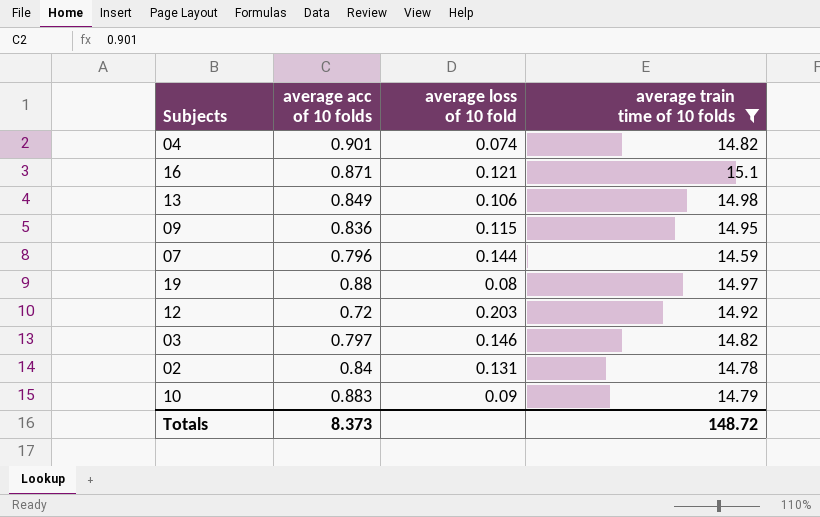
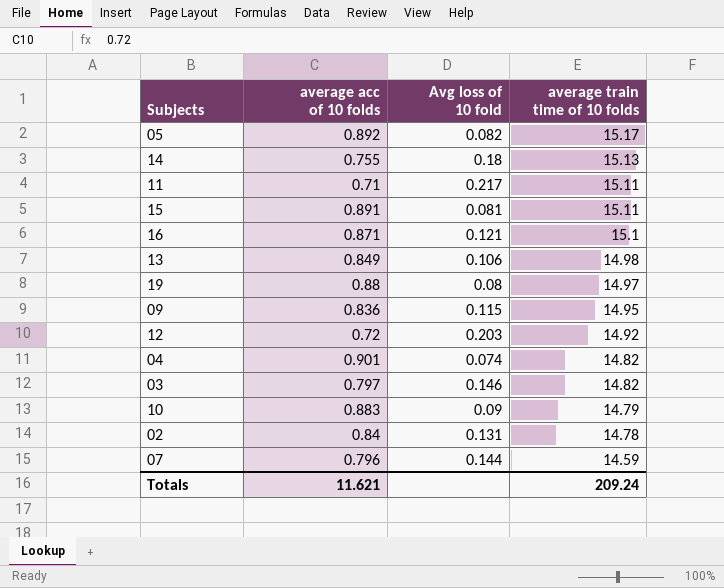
filter: average train time of 10 folds <= 15.1 -> none
row order: none -> average train time of 10 folds descending
column name: average loss of 10 fold -> Avg loss of 10 fold
Totals | average acc of 10 folds: 8.373 -> 11.621
Totals | average train time of 10 folds: 148.72 -> 209.24

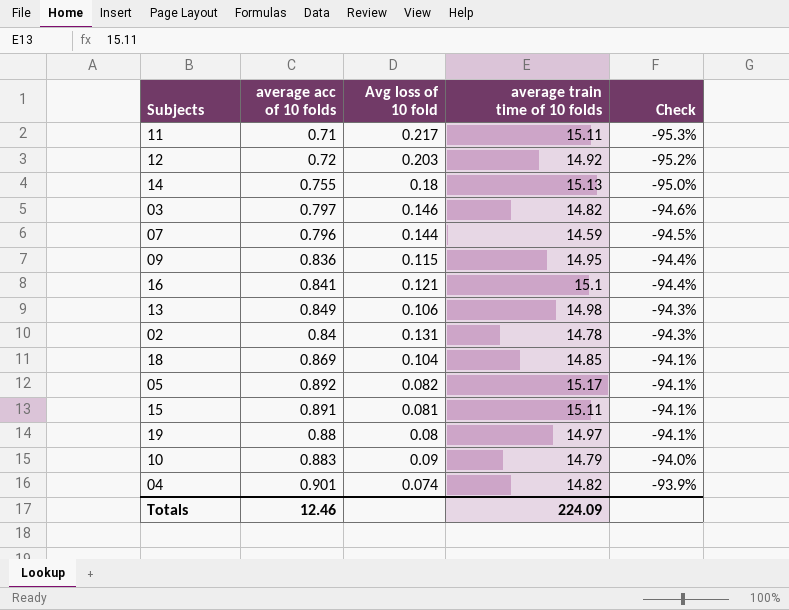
row order: average train time of 10 folds descending -> Check ascending
column Check | formula: none -> ([average acc of 10 folds] - [average train time of 10 folds]) / [average train time of 10 folds]
16 | average acc of 10 folds: 0.871 -> 0.841
row 18: none -> 0.869 | 0.104 | 14.85 | -94.1%
Totals | average acc of 10 folds: 11.621 -> 12.46
Totals | average train time of 10 folds: 209.24 -> 224.09

